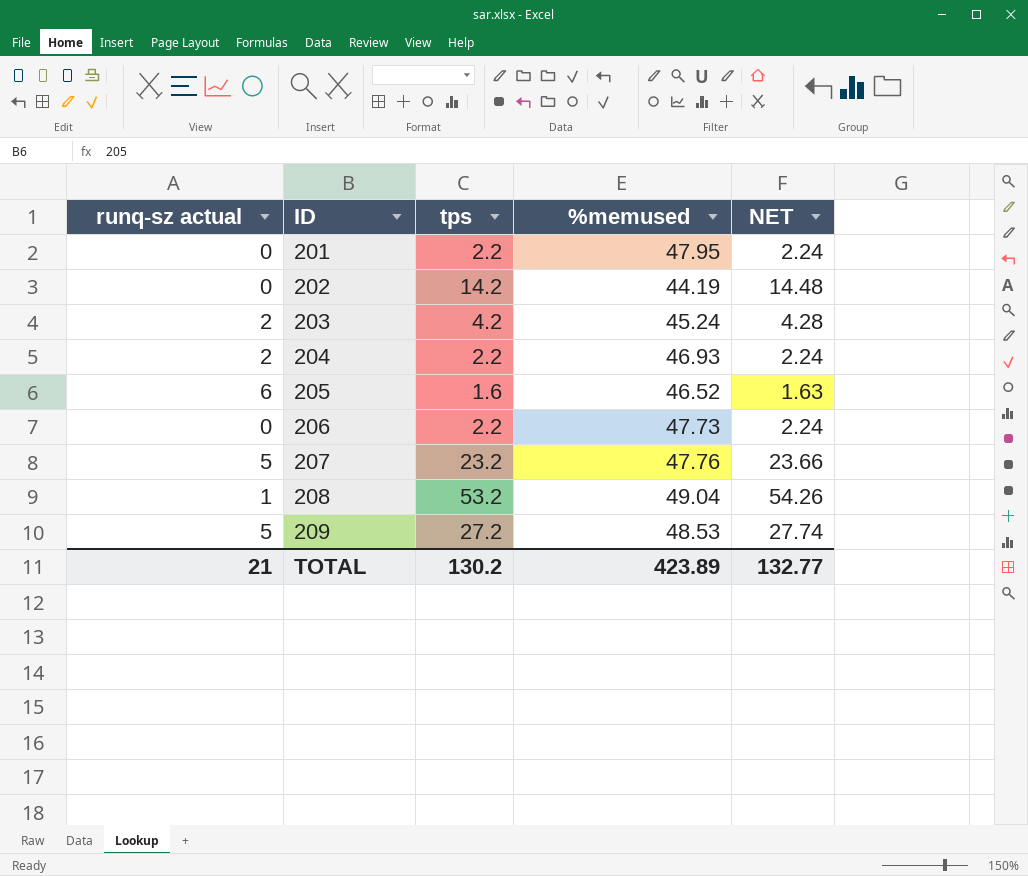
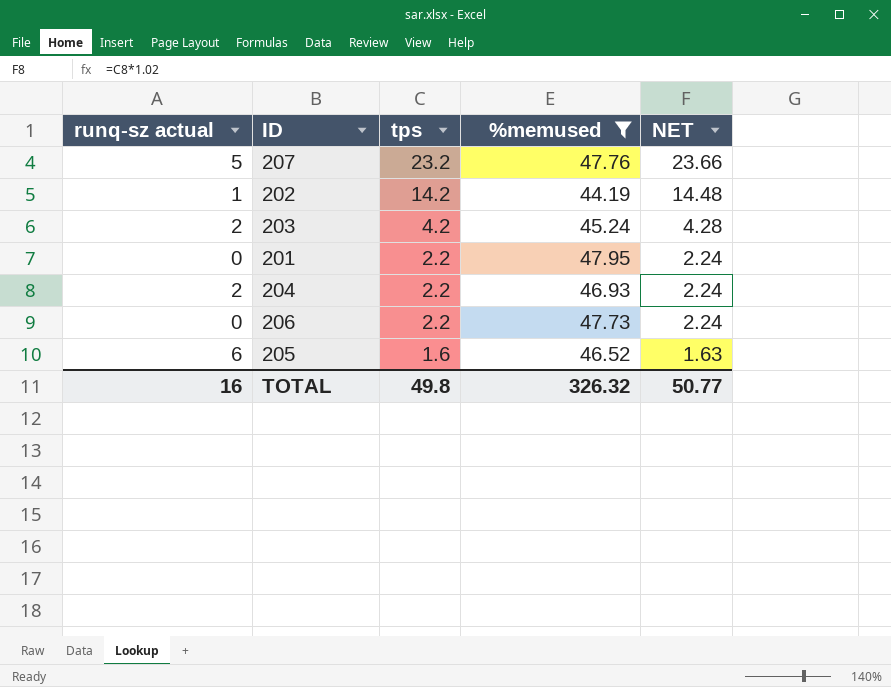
filter: none -> %memused <= 47.95
row order: ID ascending -> tps descending
202 | runq-sz actual: 0 -> 1
TOTAL | runq-sz actual: 21 -> 16
TOTAL | tps: 130.2 -> 49.8
TOTAL | %memused: 423.89 -> 326.32
TOTAL | NET: 132.77 -> 50.77

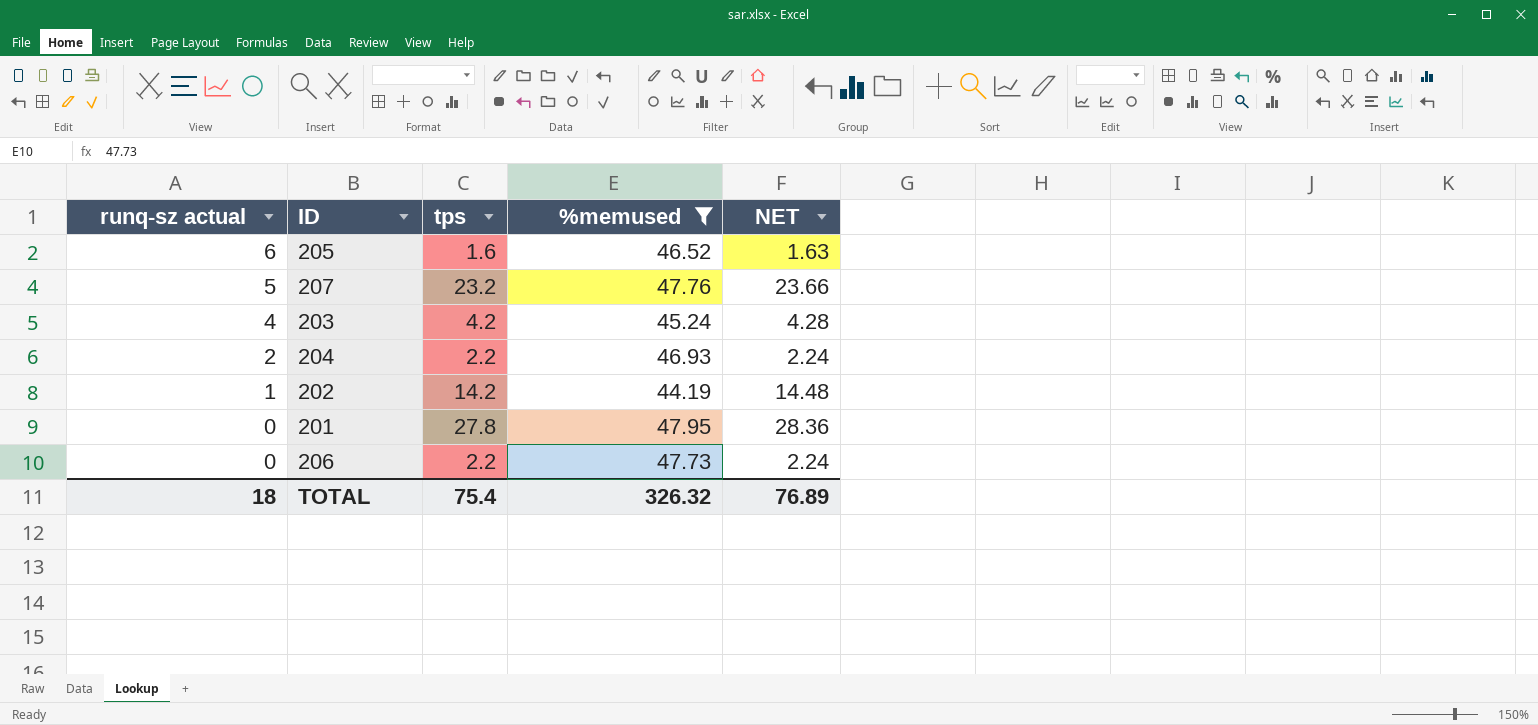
row order: tps descending -> runq-sz actual descending
203 | runq-sz actual: 2 -> 4
201 | tps: 2.2 -> 27.8
201 | NET: 2.24 -> 28.36
TOTAL | runq-sz actual: 16 -> 18
TOTAL | tps: 49.8 -> 75.4
TOTAL | NET: 50.77 -> 76.89

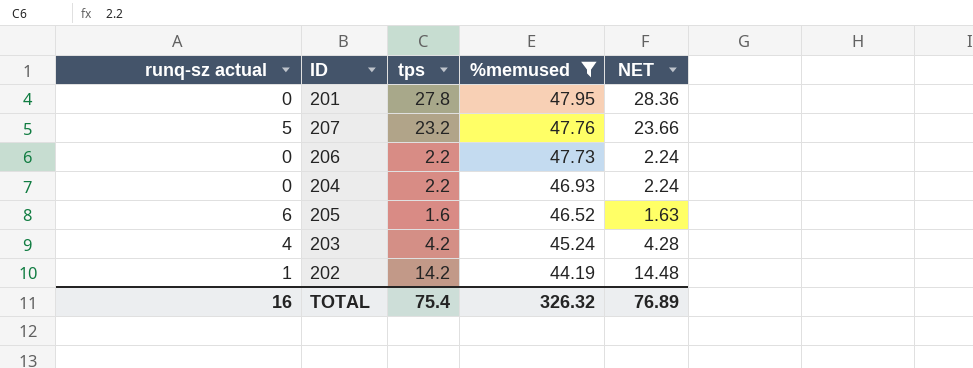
row order: runq-sz actual descending -> %memused descending
204 | runq-sz actual: 2 -> 0
TOTAL | runq-sz actual: 18 -> 16

